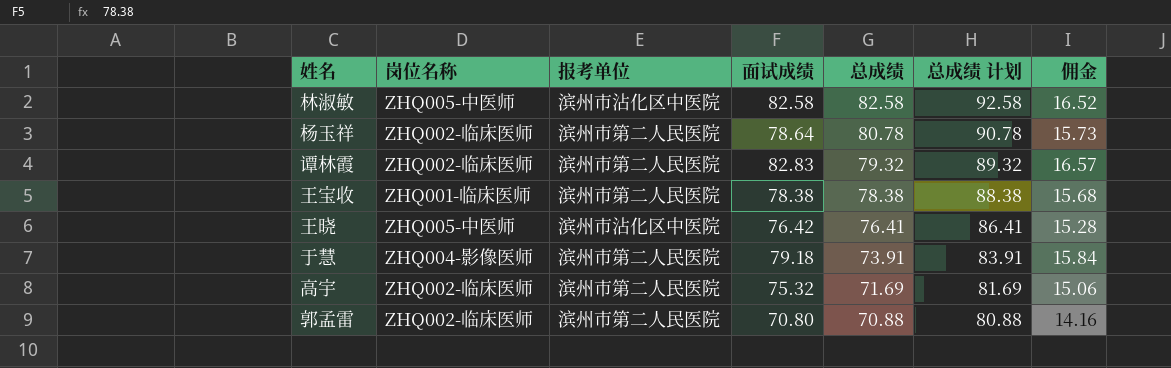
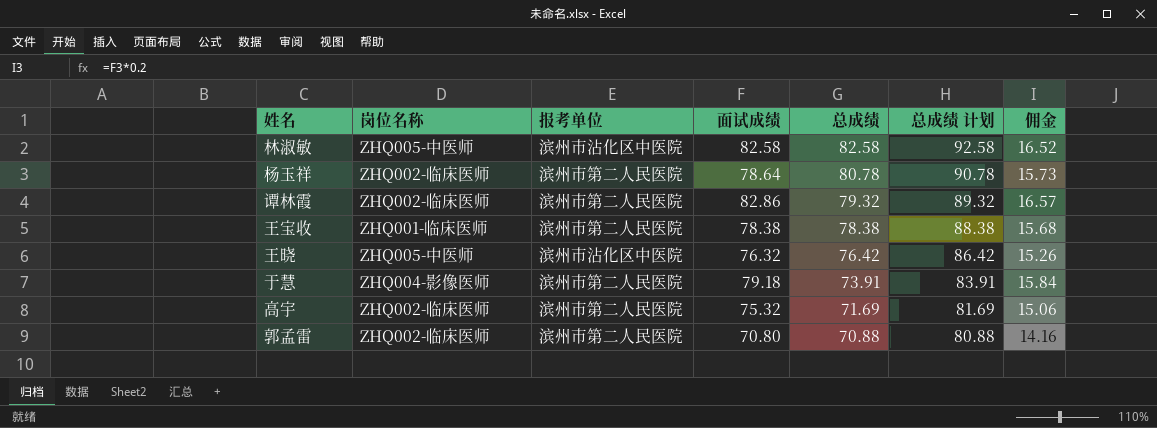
谭林霞 | 面试成绩: 82.83 -> 82.86
王晓 | 面试成绩: 76.42 -> 76.32
王晓 | 总成绩: 76.41 -> 76.42
王晓 | 总成绩 计划: 86.41 -> 86.42
王晓 | 佣金: 15.28 -> 15.26

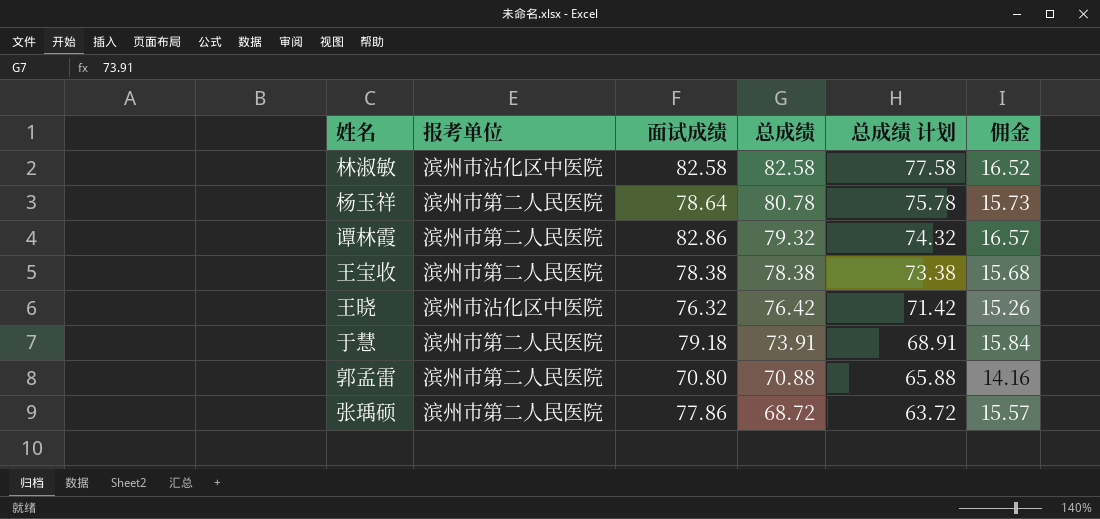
column 岗位名称 | position: 2 -> none
column 总成绩 计划 | formula: [总成绩] + 10 -> [总成绩] - 5
row 高宇: ZHQ002-临床医师 | 滨州市第二人民医院 | 75.32 | 71.69 | 81.69 | 15.06 -> none
row 张瑀硕: none -> 滨州市第二人民医院 | 77.86 | 68.72 | 63.72 | 15.57

